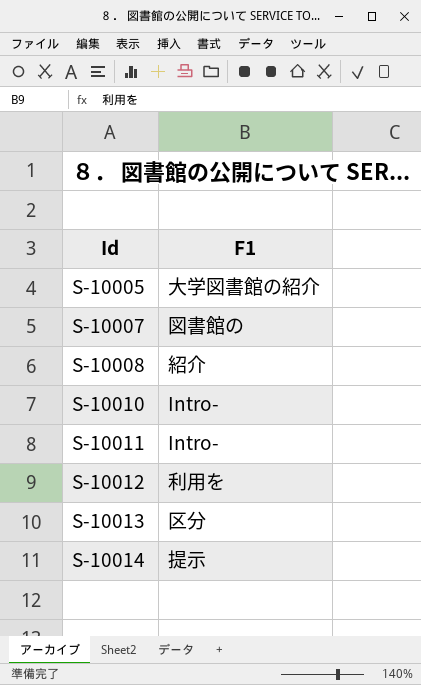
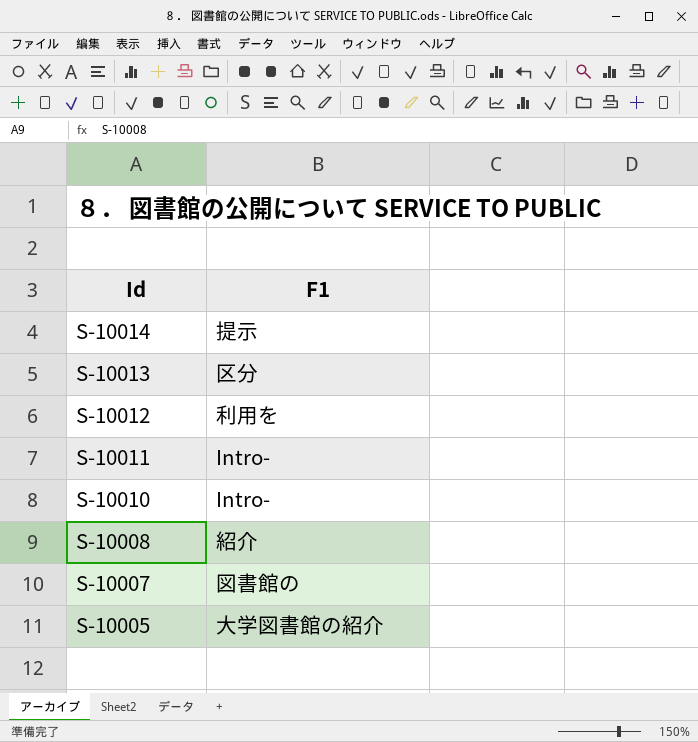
row order: Id ascending -> Id descending

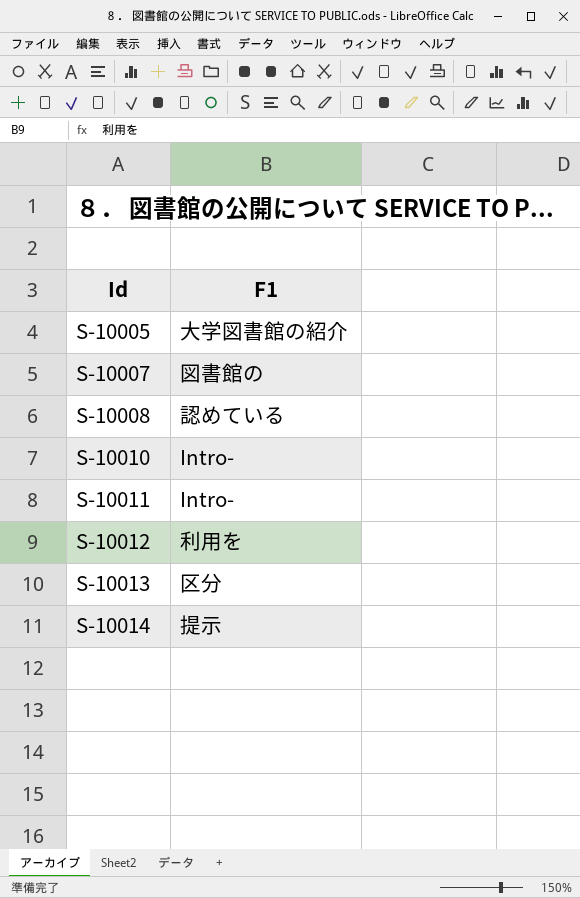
row order: Id descending -> Id ascending
S-10008 | F1: 紹介 -> 認めている

